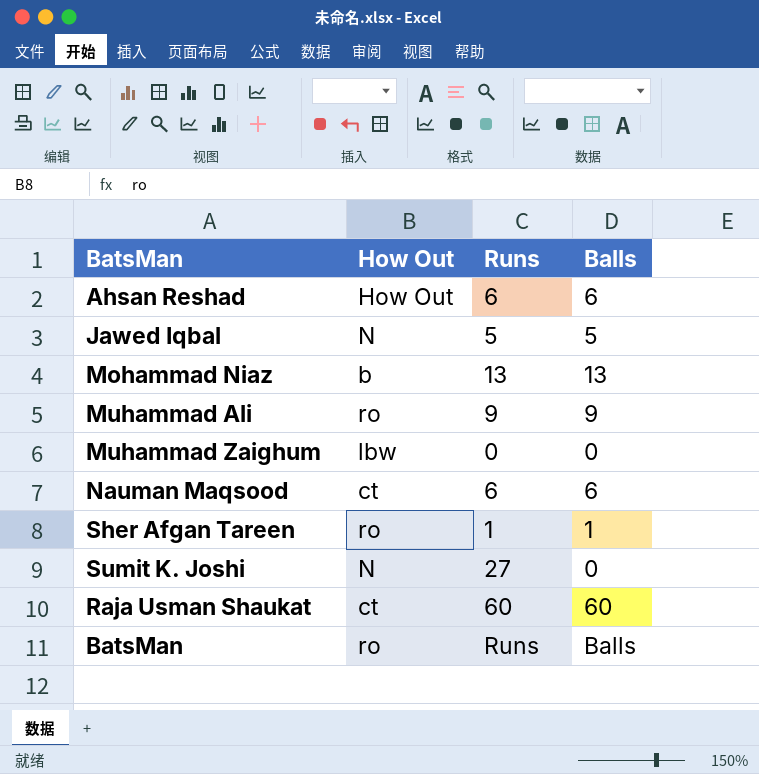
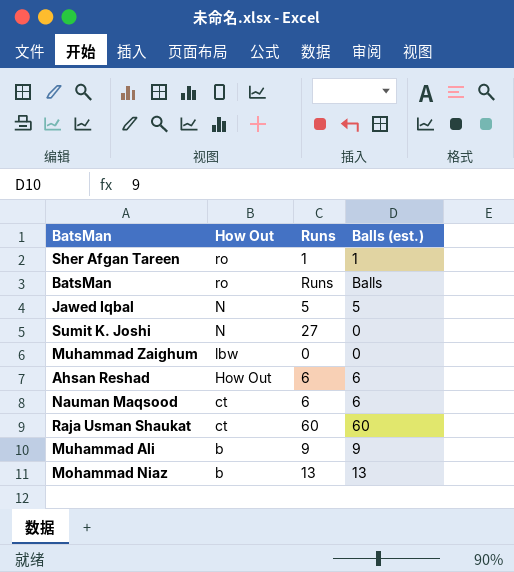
row order: none -> How Out descending
column name: Balls -> Balls (est.)
Muhammad Ali | How Out: ro -> b

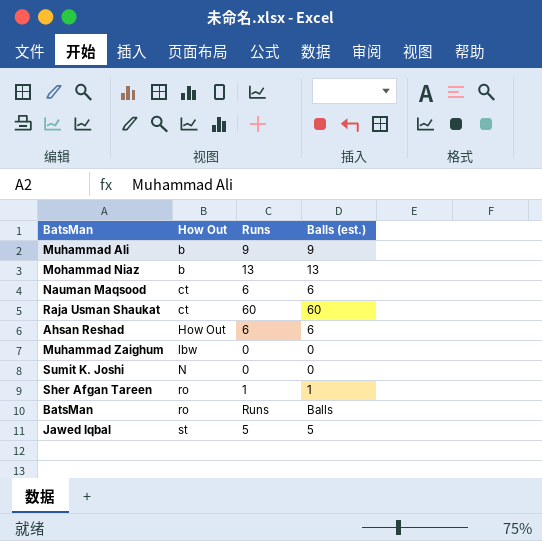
row order: How Out descending -> How Out ascending
Sumit K. Joshi | Runs: 27 -> 0
Jawed Iqbal | How Out: N -> st

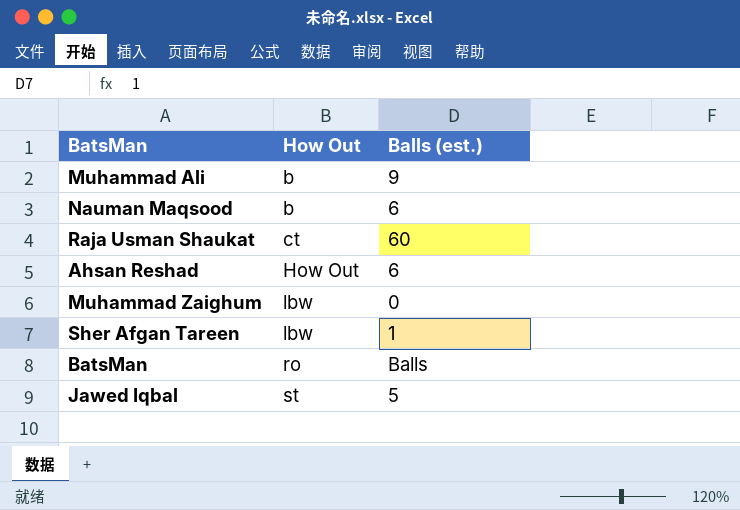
column Runs | position: 3 -> none
row Mohammad Niaz: b | 13 | 13 -> none
row Sumit K. Joshi: N | 0 | 0 -> none
Nauman Maqsood | How Out: ct -> b
Sher Afgan Tareen | How Out: ro -> lbw

